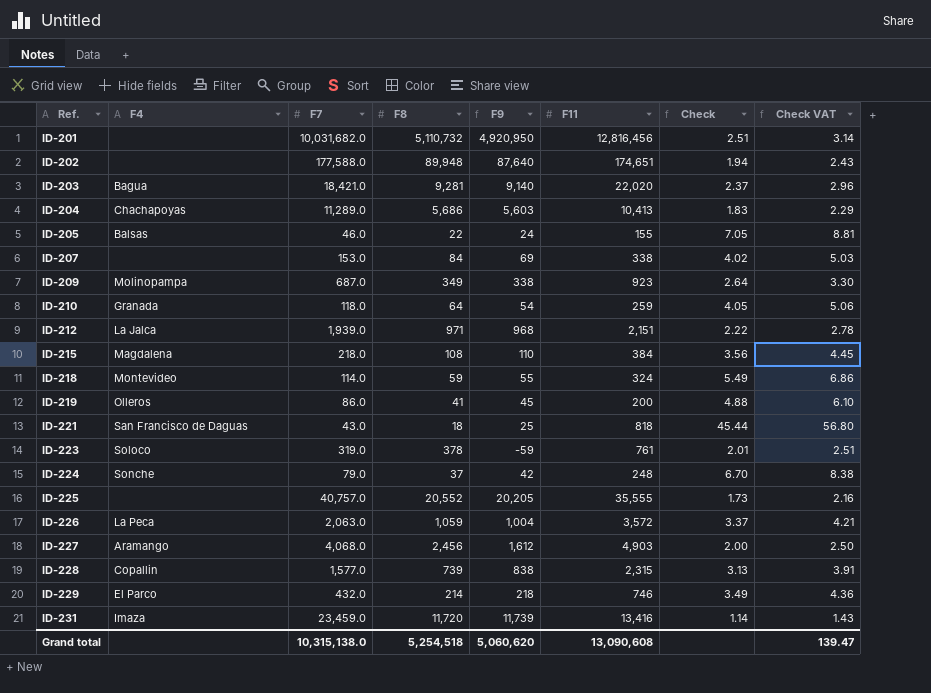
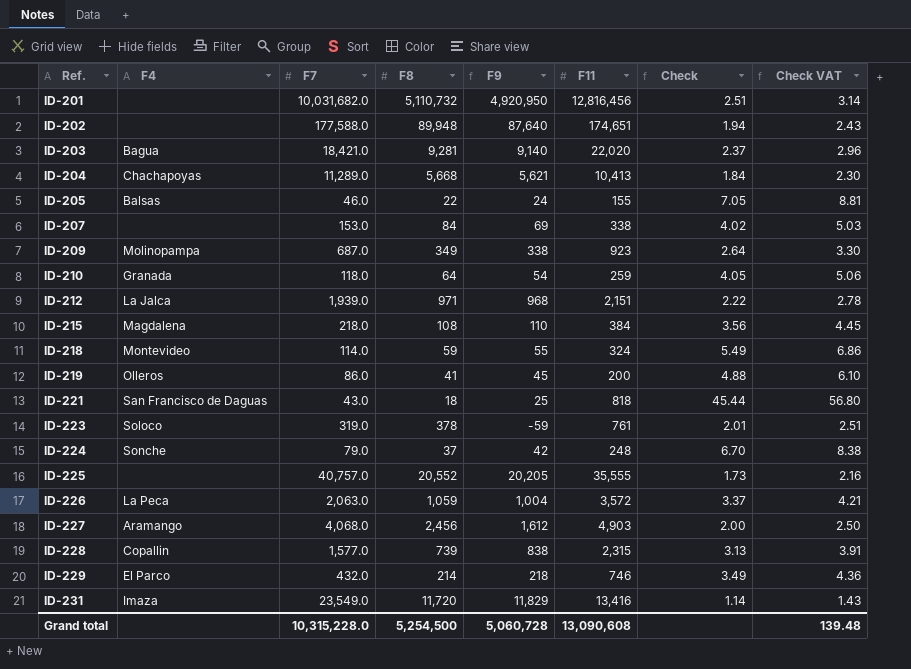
ID-204 | F8: 5,686 -> 5,668
ID-204 | F9: 5,603 -> 5,621
ID-204 | Check: 1.83 -> 1.84
ID-204 | Check VAT: 2.29 -> 2.30
ID-231 | F7: 23,459.0 -> 23,549.0
ID-231 | F9: 11,739 -> 11,829
Grand total | F7: 10,315,138.0 -> 10,315,228.0
Grand total | F8: 5,254,518 -> 5,254,500
Grand total | F9: 5,060,620 -> 5,060,728
Grand total | Check VAT: 139.47 -> 139.48

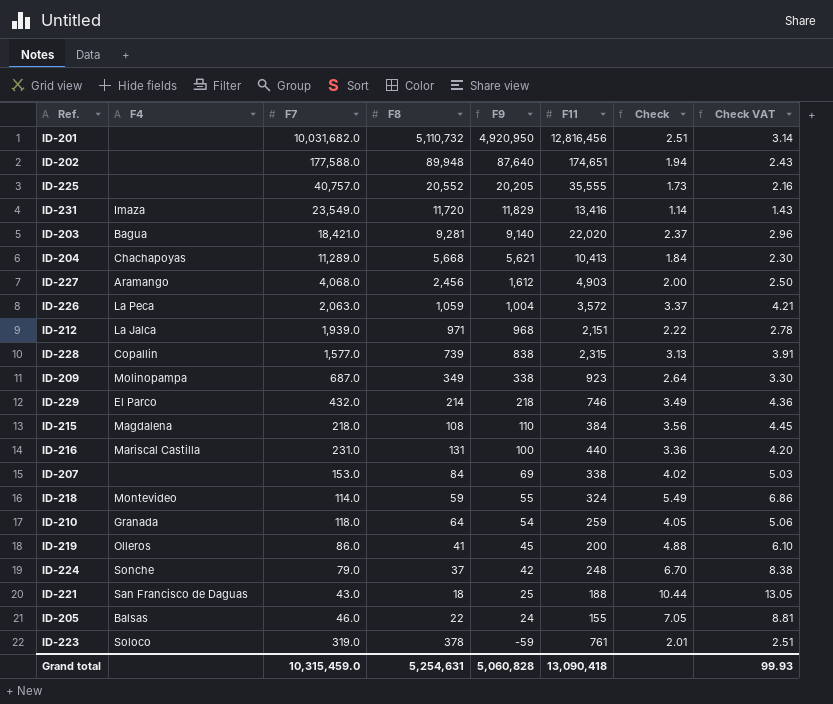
row order: Ref. ascending -> F9 descending
row ID-216: none -> Mariscal Castilla | 231.0 | 131 | 100 | 440 | 3.36 | 4.20
ID-221 | F11: 818 -> 188
ID-221 | Check: 45.44 -> 10.44
ID-221 | Check VAT: 56.80 -> 13.05
Grand total | F7: 10,315,228.0 -> 10,315,459.0
Grand total | F8: 5,254,500 -> 5,254,631
Grand total | F9: 5,060,728 -> 5,060,828
Grand total | F11: 13,090,608 -> 13,090,418
Grand total | Check VAT: 139.48 -> 99.93

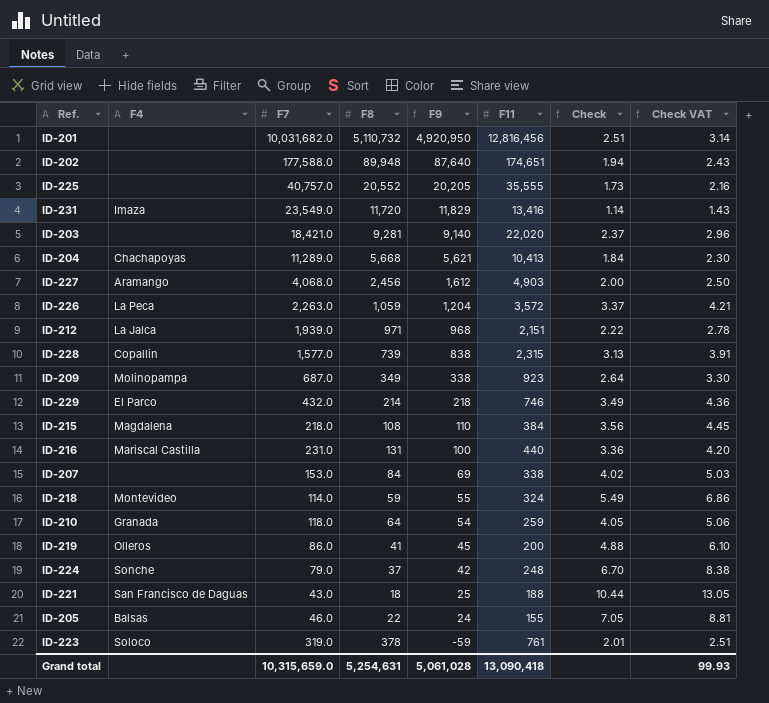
ID-203 | F4: Bagua -> none
ID-226 | F7: 2,063.0 -> 2,263.0
ID-226 | F9: 1,004 -> 1,204
Grand total | F7: 10,315,459.0 -> 10,315,659.0
Grand total | F9: 5,060,828 -> 5,061,028

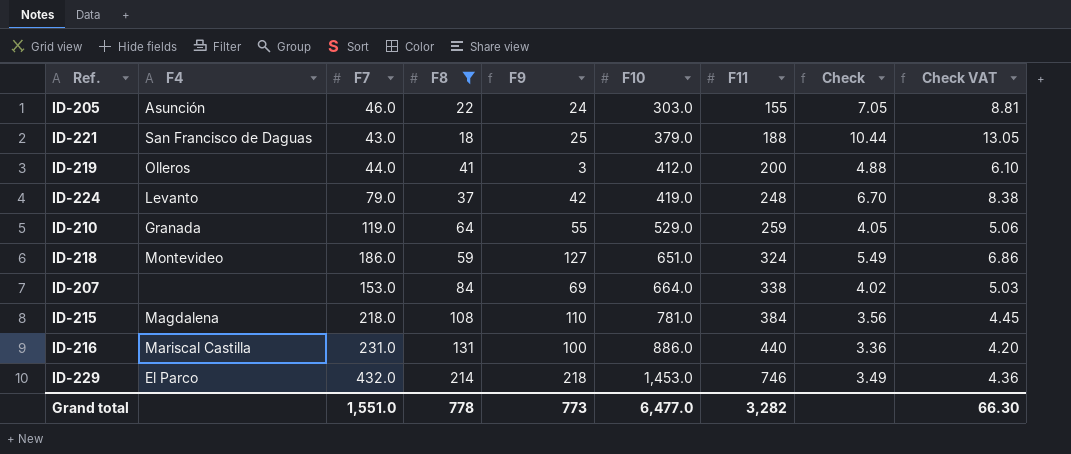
filter: none -> F8 <= 214
row order: F9 descending -> F10 ascending
column F10 | position: none -> 6
ID-205 | F4: Balsas -> Asunción
ID-219 | F7: 86.0 -> 44.0
ID-219 | F9: 45 -> 3
ID-224 | F4: Sonche -> Levanto
ID-210 | F7: 118.0 -> 119.0
ID-210 | F9: 54 -> 55
ID-218 | F7: 114.0 -> 186.0
ID-218 | F9: 55 -> 127
Grand total | F7: 10,315,659.0 -> 1,551.0
Grand total | F8: 5,254,631 -> 778
Grand total | F9: 5,061,028 -> 773
Grand total | F11: 13,090,418 -> 3,282
Grand total | Check VAT: 99.93 -> 66.30

